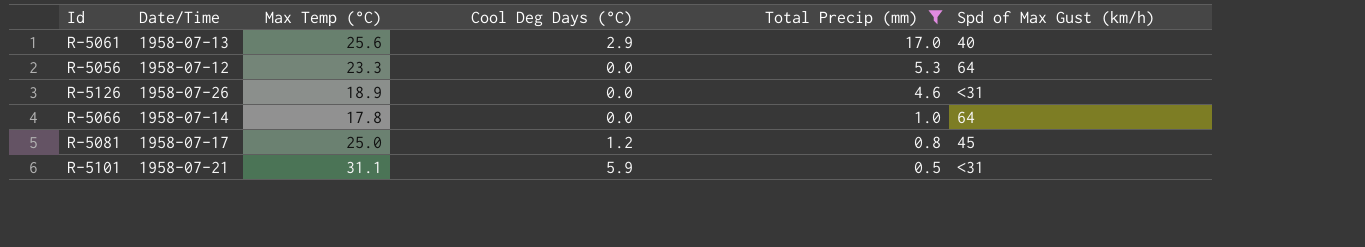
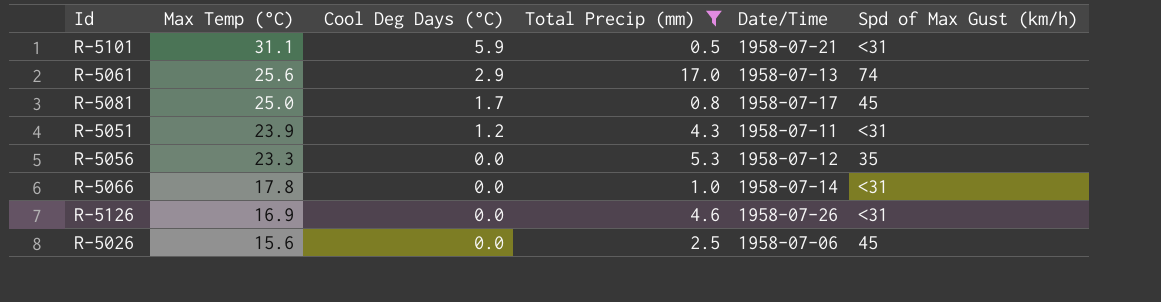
row order: Total Precip (mm) descending -> Max Temp (°C) descending
column Date/Time | position: 2 -> 5
R-5061 | Spd of Max Gust (km/h): 40 -> 74
R-5081 | Cool Deg Days (°C): 1.2 -> 1.7
row R-5051: none -> 23.9 | 1.2 | 4.3 | 1958-07-11 | <31
R-5056 | Spd of Max Gust (km/h): 64 -> 35
R-5066 | Spd of Max Gust (km/h): 64 -> <31
R-5126 | Max Temp (°C): 18.9 -> 16.9
row R-5026: none -> 15.6 | 0.0 | 2.5 | 1958-07-06 | 45

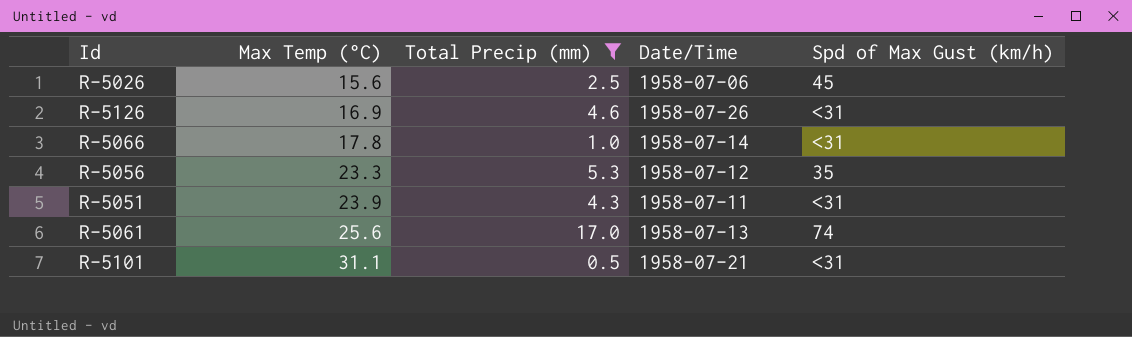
row order: Max Temp (°C) descending -> Max Temp (°C) ascending
column Cool Deg Days (°C) | position: 3 -> none
row R-5081: 25.0 | 1.7 | 0.8 | 1958-07-17 | 45 -> none

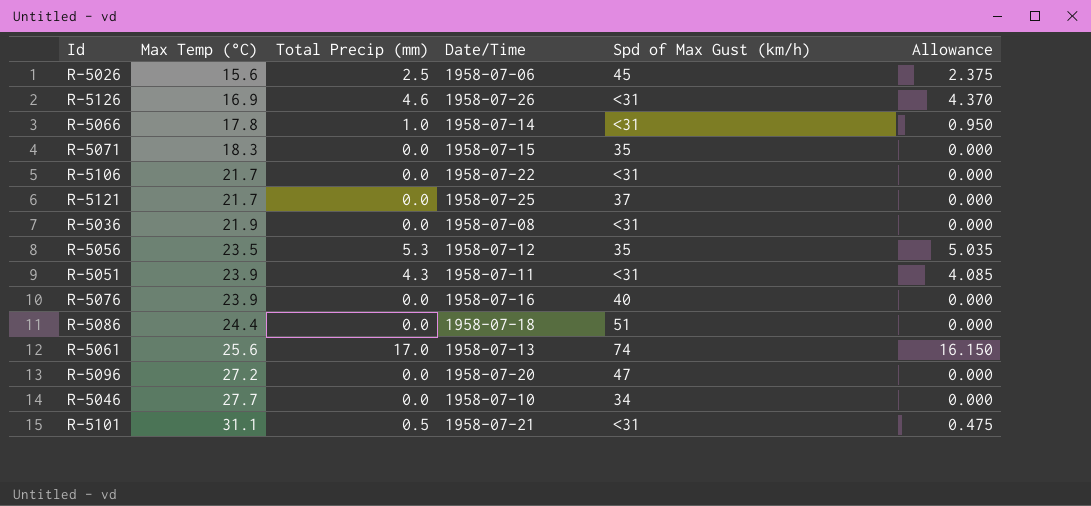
filter: Total Precip (mm) != 0.0 -> none
column Allowance | formula: none -> [Total Precip (mm)] * 0.95
R-5056 | Max Temp (°C): 23.3 -> 23.5

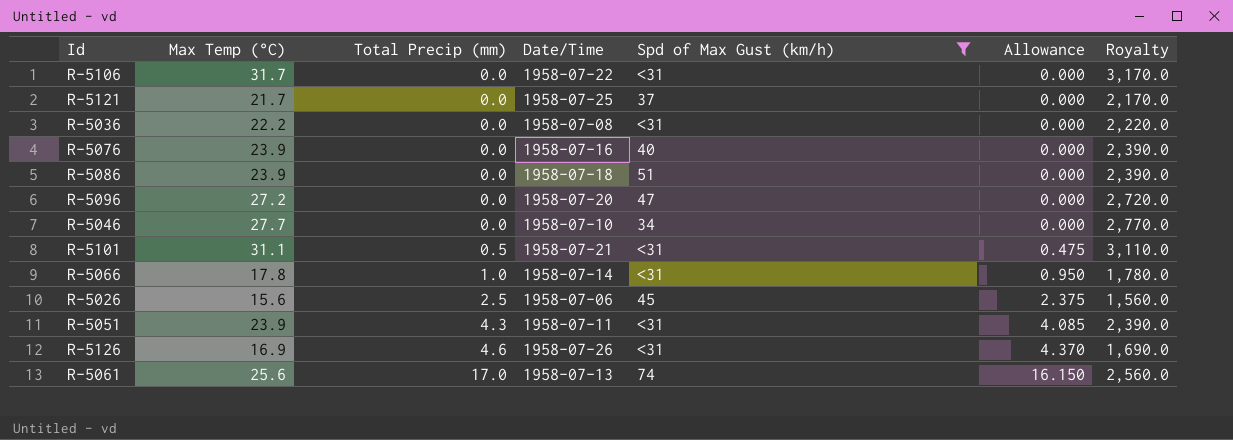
filter: none -> Spd of Max Gust (km/h) != 35
row order: Max Temp (°C) ascending -> Total Precip (mm) ascending
column Royalty | formula: none -> [Max Temp (°C)] * 100
R-5106 | Max Temp (°C): 21.7 -> 31.7
R-5036 | Max Temp (°C): 21.9 -> 22.2
R-5086 | Max Temp (°C): 24.4 -> 23.9

